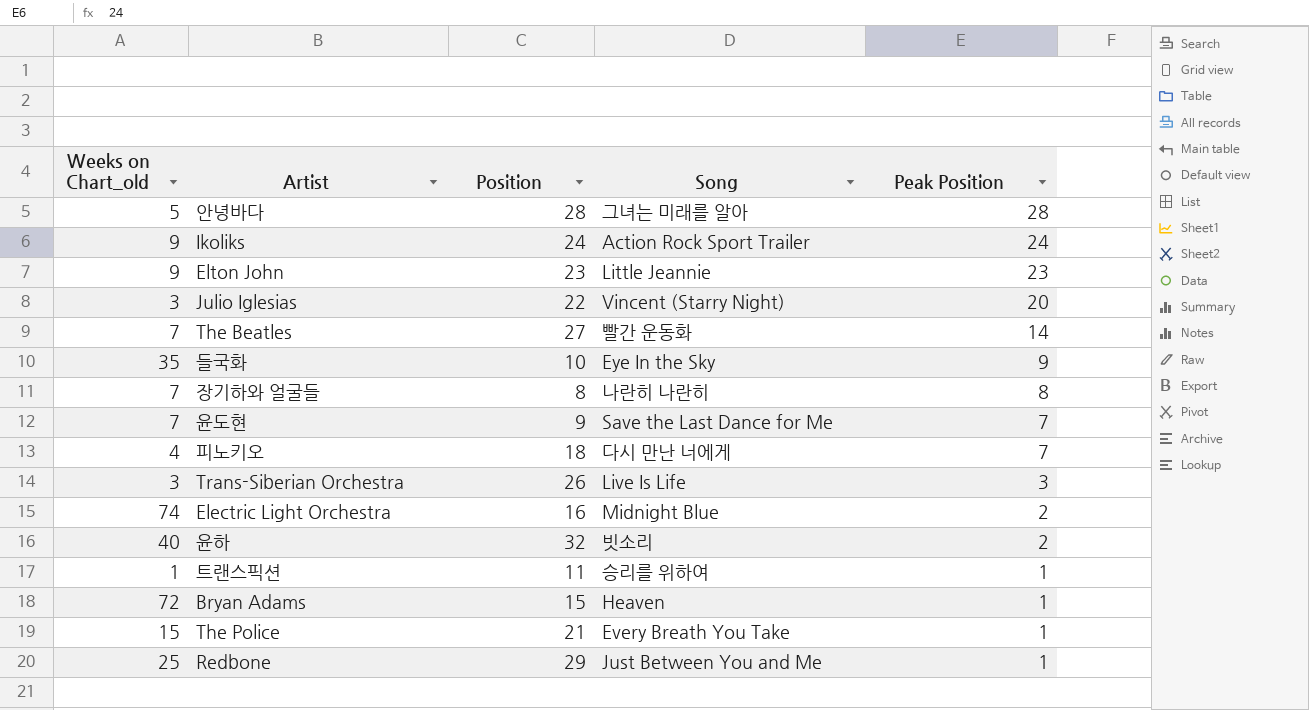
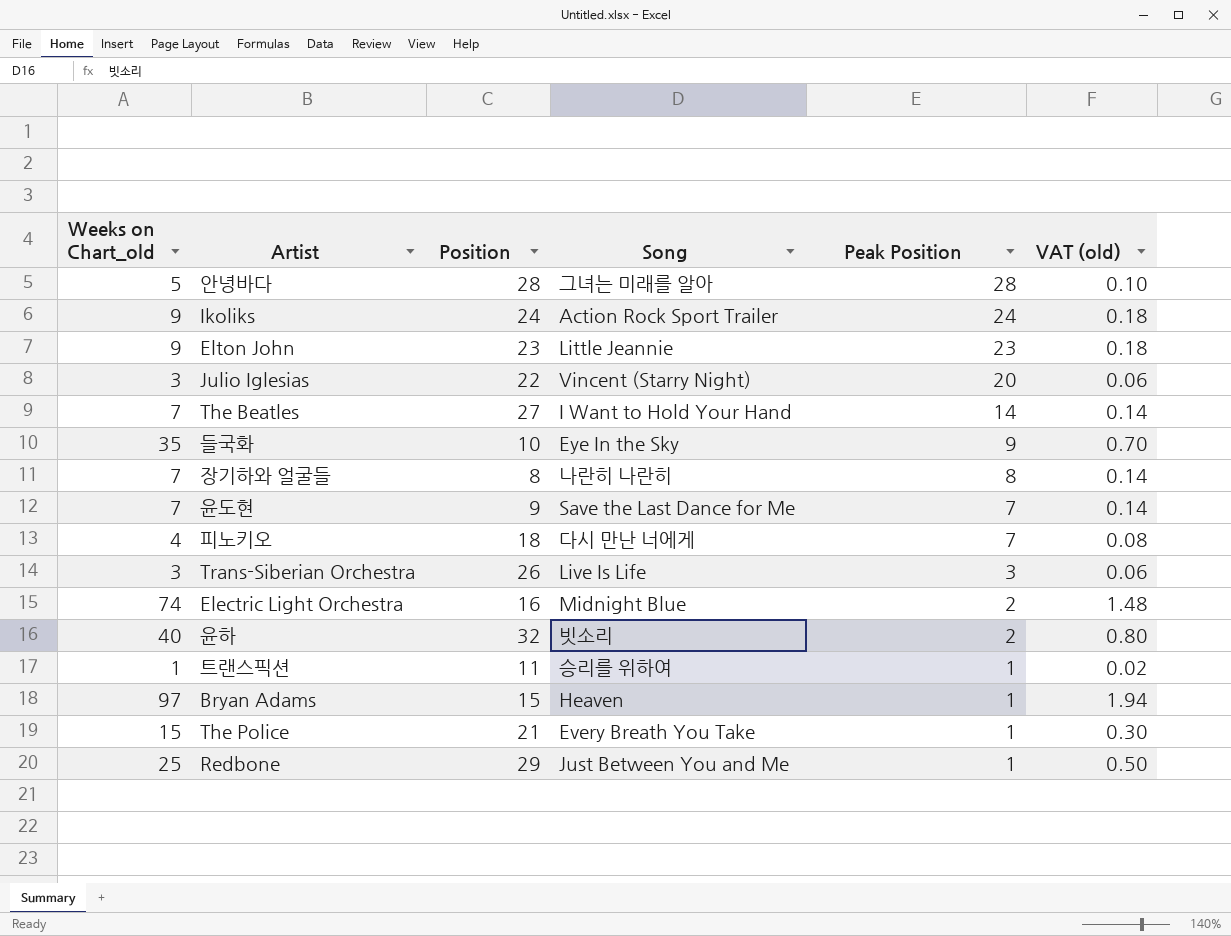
column VAT (old) | formula: none -> [Weeks on Chart_old] * 0.02
The Beatles | Song: 빨간 운동화 -> I Want to Hold Your Hand
Bryan Adams | Weeks on Chart_old: 72 -> 97

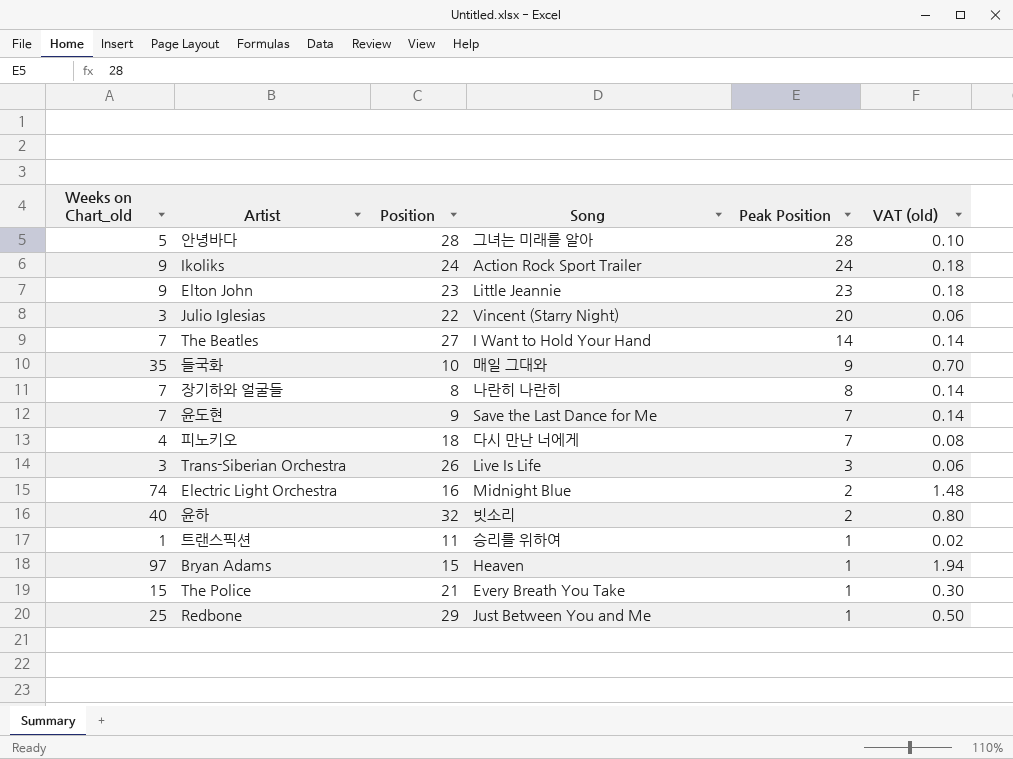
들국화 | Song: Eye In the Sky -> 매일 그대와

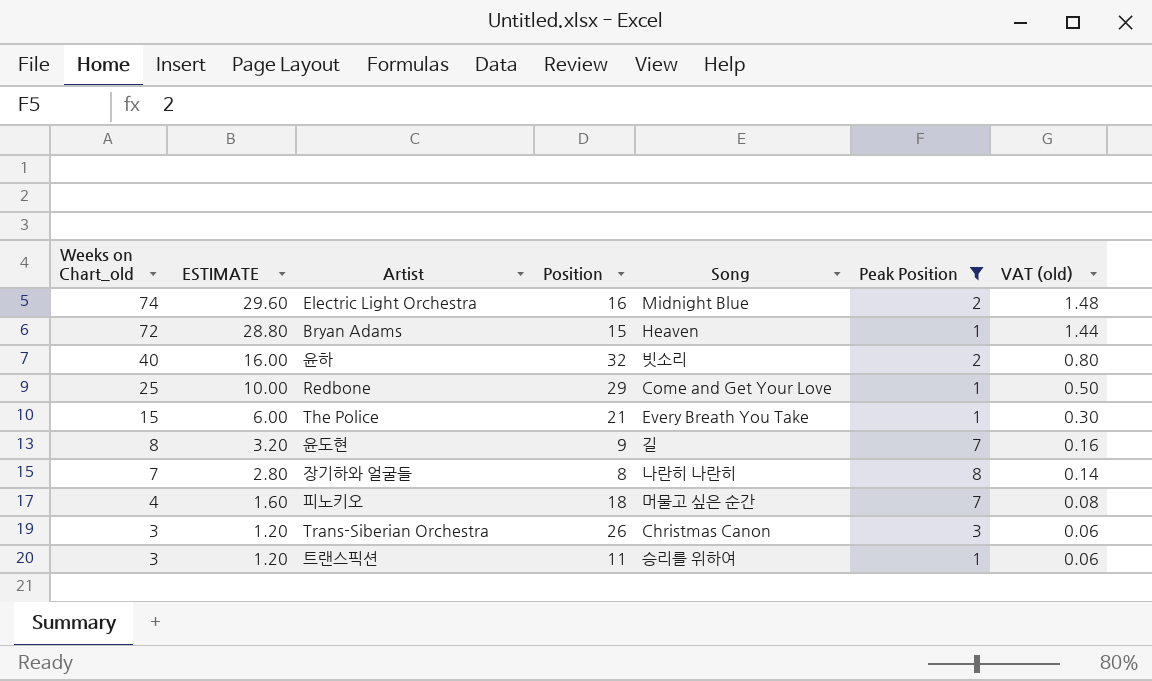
filter: none -> Peak Position <= 8
row order: Peak Position descending -> Weeks on Chart_old descending
column ESTIMATE | formula: none -> [Weeks on Chart_old] * 0.4
Bryan Adams | Weeks on Chart_old: 97 -> 72
Bryan Adams | VAT (old): 1.94 -> 1.44
Redbone | Song: Just Between You and Me -> Come and Get Your Love
윤도현 | Weeks on Chart_old: 7 -> 8
윤도현 | Song: Save the Last Dance for Me -> 길
윤도현 | VAT (old): 0.14 -> 0.16
피노키오 | Song: 다시 만난 너에게 -> 머물고 싶은 순간
Trans-Siberian Orchestra | Song: Live Is Life -> Christmas Canon
트랜스픽션 | Weeks on Chart_old: 1 -> 3
트랜스픽션 | VAT (old): 0.02 -> 0.06

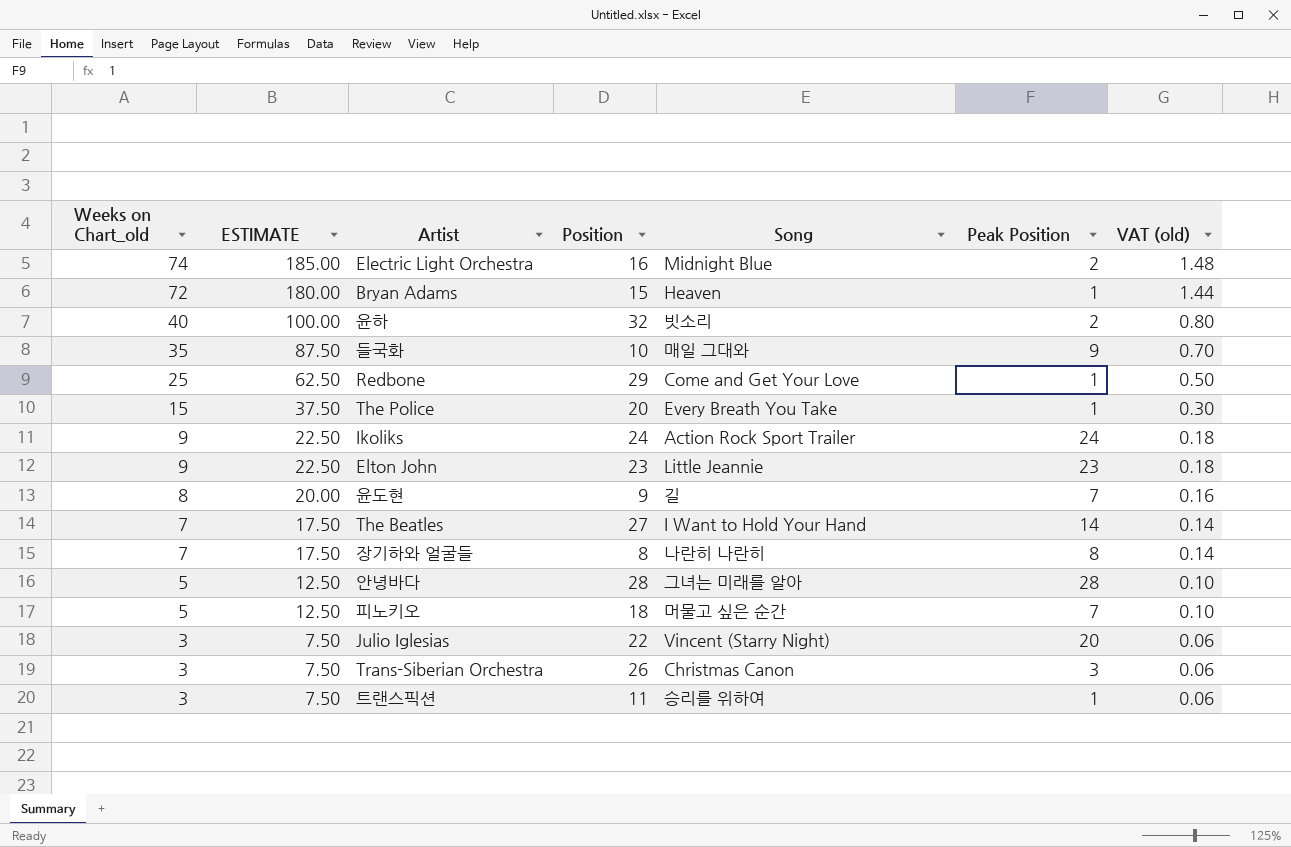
filter: Peak Position <= 8 -> none
column ESTIMATE | formula: [Weeks on Chart_old] * 0.4 -> [Weeks on Chart_old] * 2.5
The Police | Position: 21 -> 20
피노키오 | Weeks on Chart_old: 4 -> 5
피노키오 | VAT (old): 0.08 -> 0.10

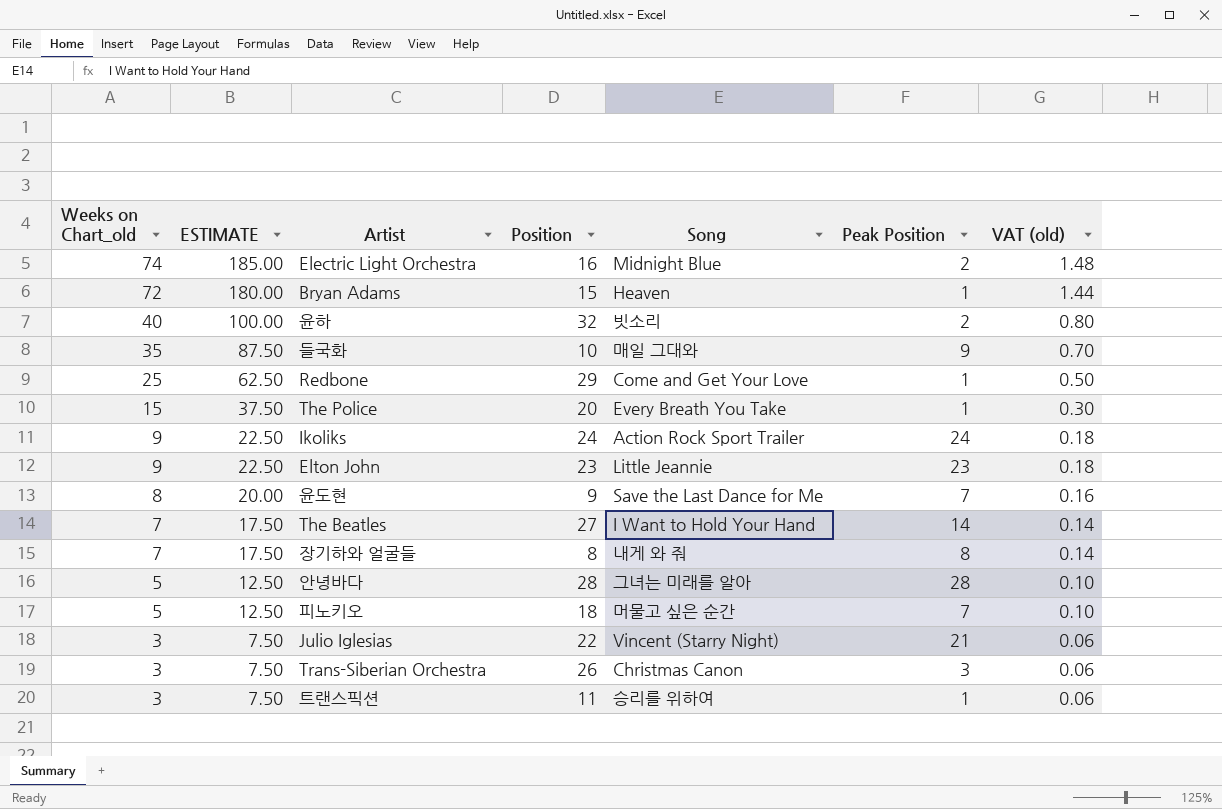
윤도현 | Song: 길 -> Save the Last Dance for Me
장기하와 얼굴들 | Song: 나란히 나란히 -> 내게 와 줘
Julio Iglesias | Peak Position: 20 -> 21

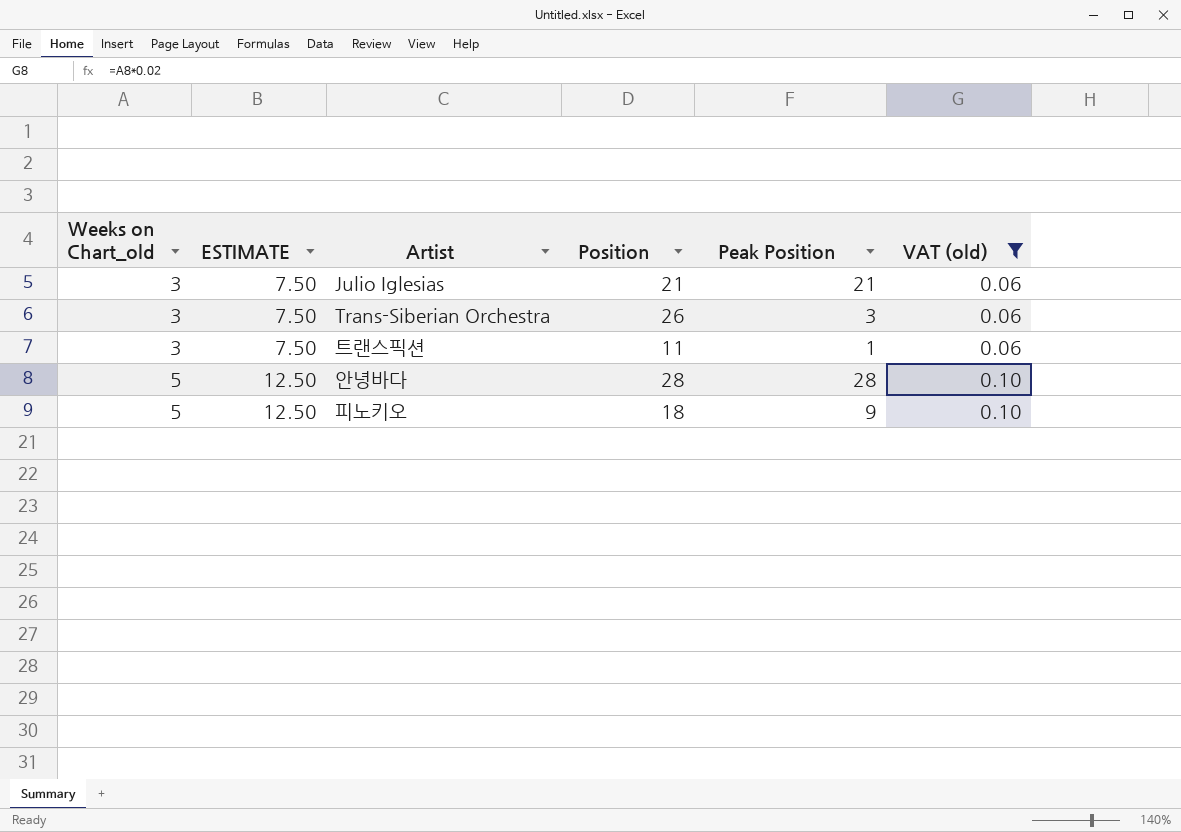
filter: none -> VAT (old) <= 0.10
row order: Weeks on Chart_old descending -> Weeks on Chart_old ascending
column Song | position: 5 -> none
Julio Iglesias | Position: 22 -> 21
피노키오 | Peak Position: 7 -> 9

